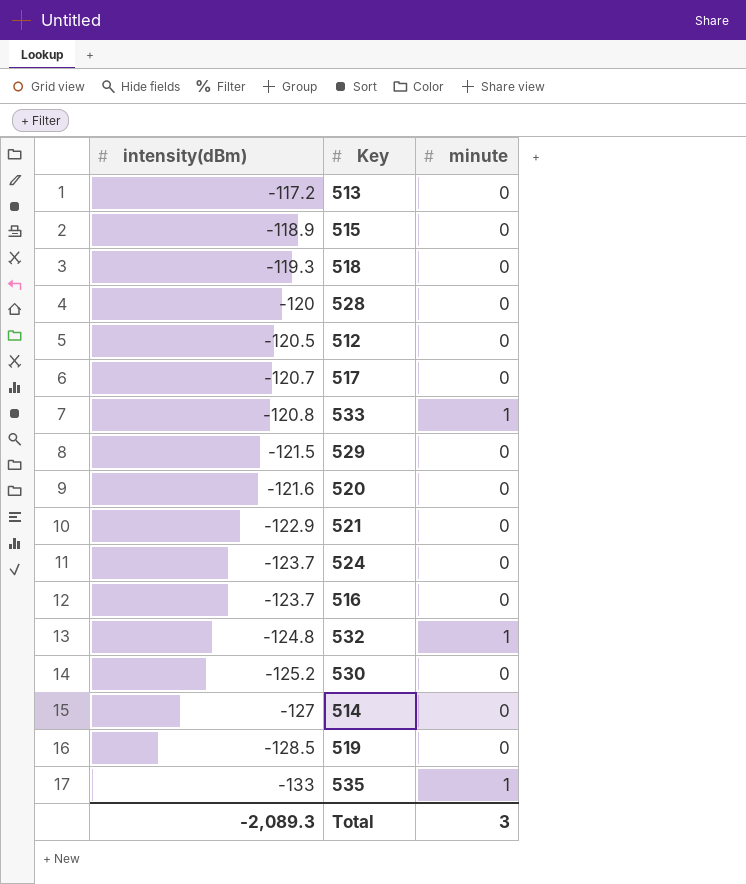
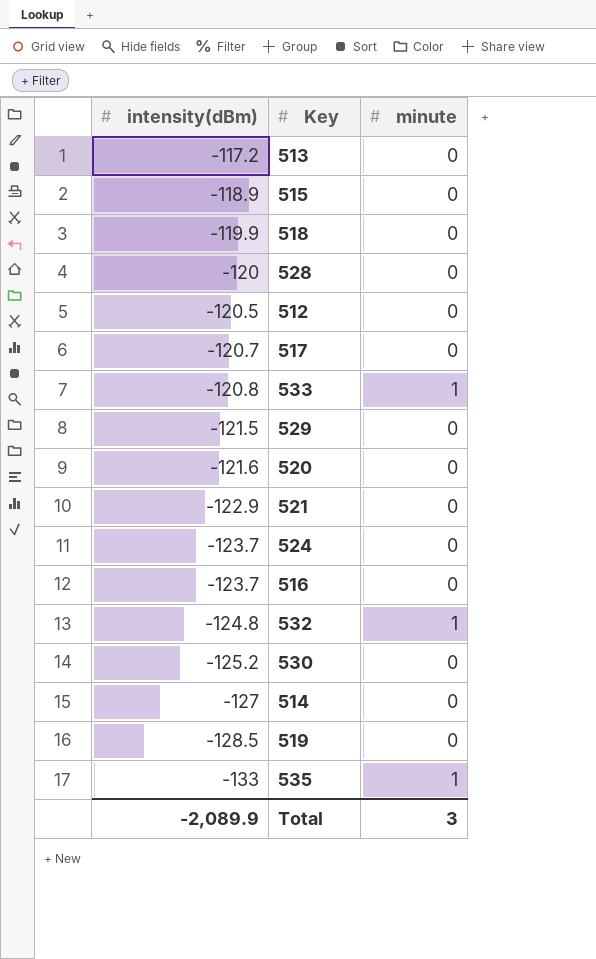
518 | intensity(dBm): -119.3 -> -119.9
Total | intensity(dBm): -2,089.3 -> -2,089.9

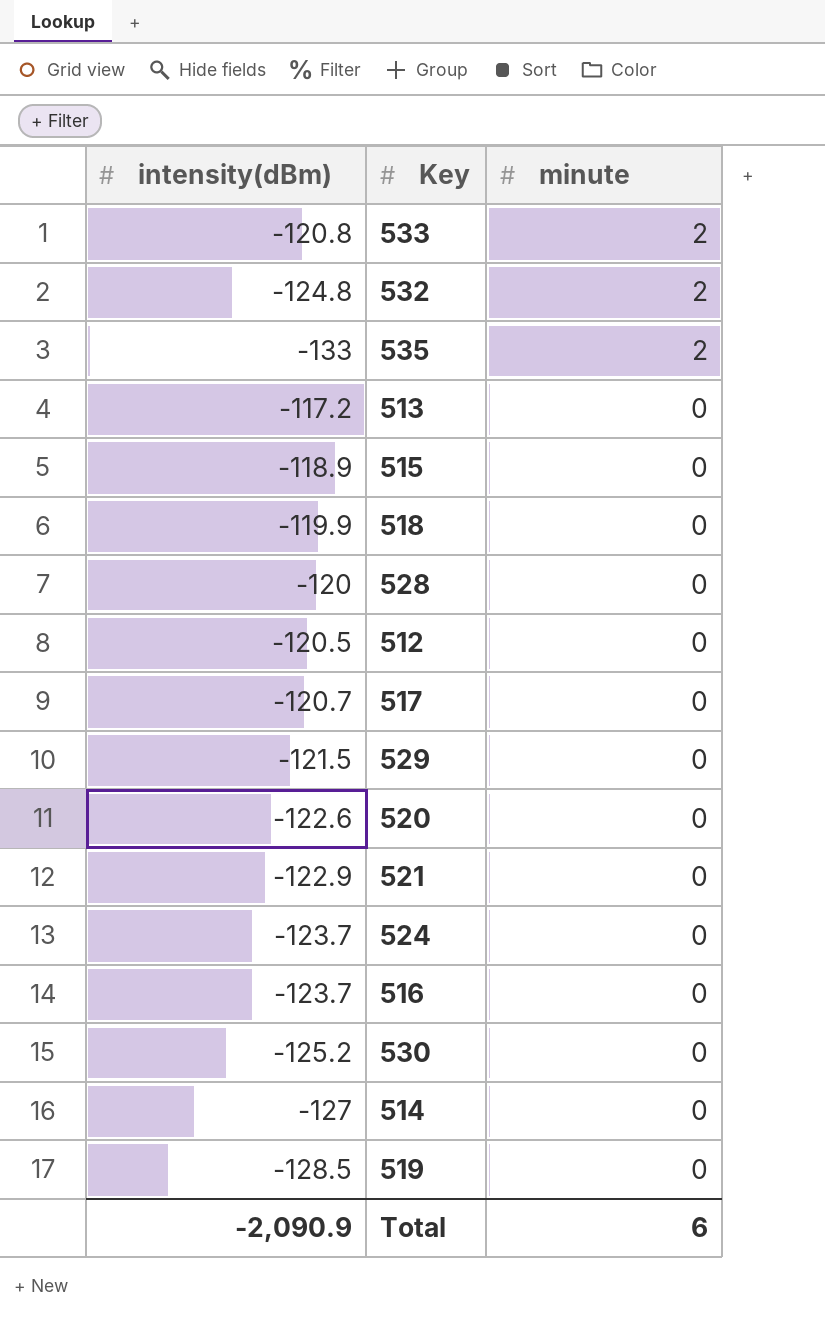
row order: intensity(dBm) descending -> minute descending
533 | minute: 1 -> 2
532 | minute: 1 -> 2
535 | minute: 1 -> 2
520 | intensity(dBm): -121.6 -> -122.6
Total | intensity(dBm): -2,089.9 -> -2,090.9
Total | minute: 3 -> 6

